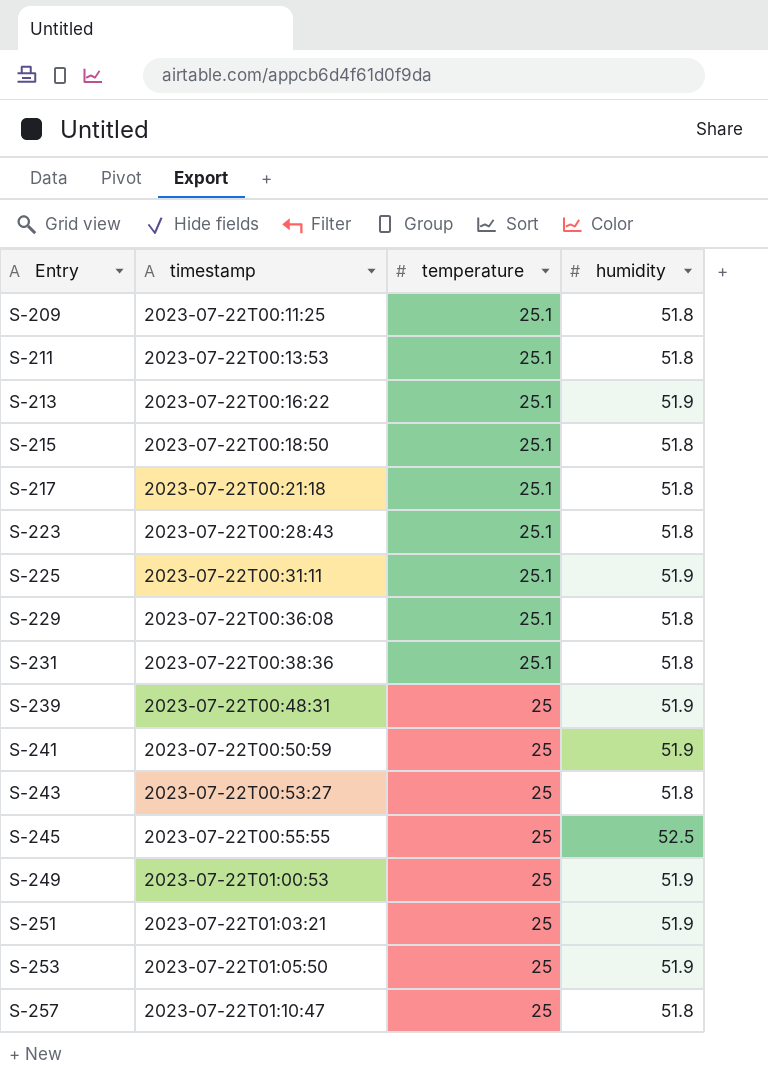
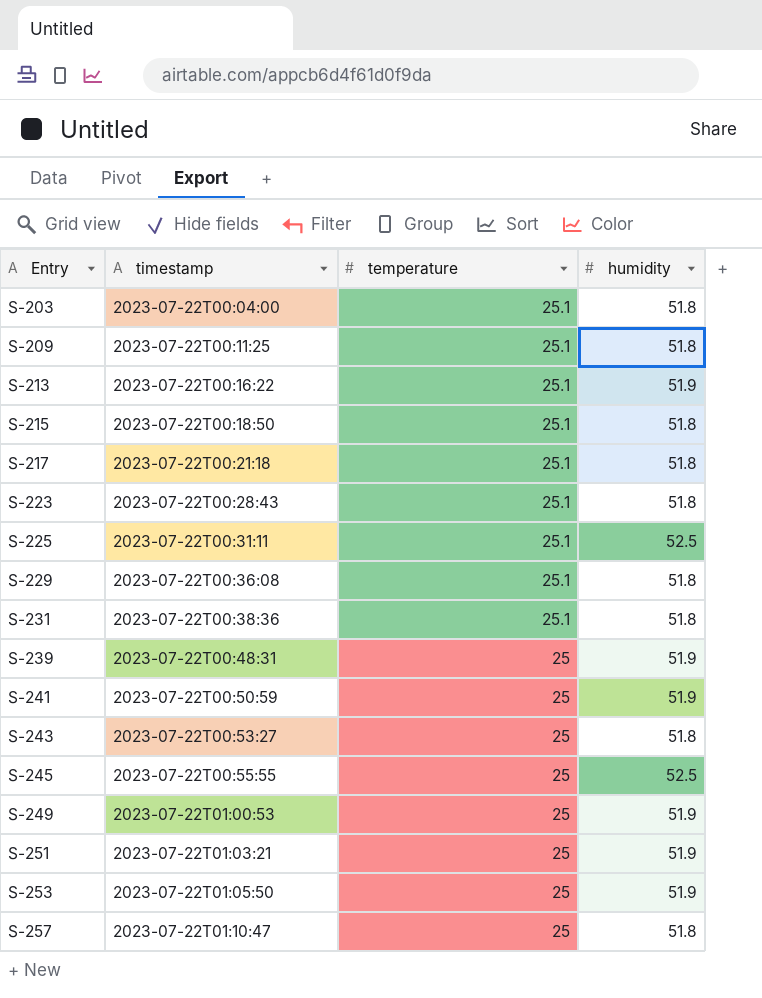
row S-211: 2023-07-22T00:13:53 | 25.1 | 51.8 -> none
row S-203: none -> 2023-07-22T00:04:00 | 25.1 | 51.8
S-225 | humidity: 51.9 -> 52.5

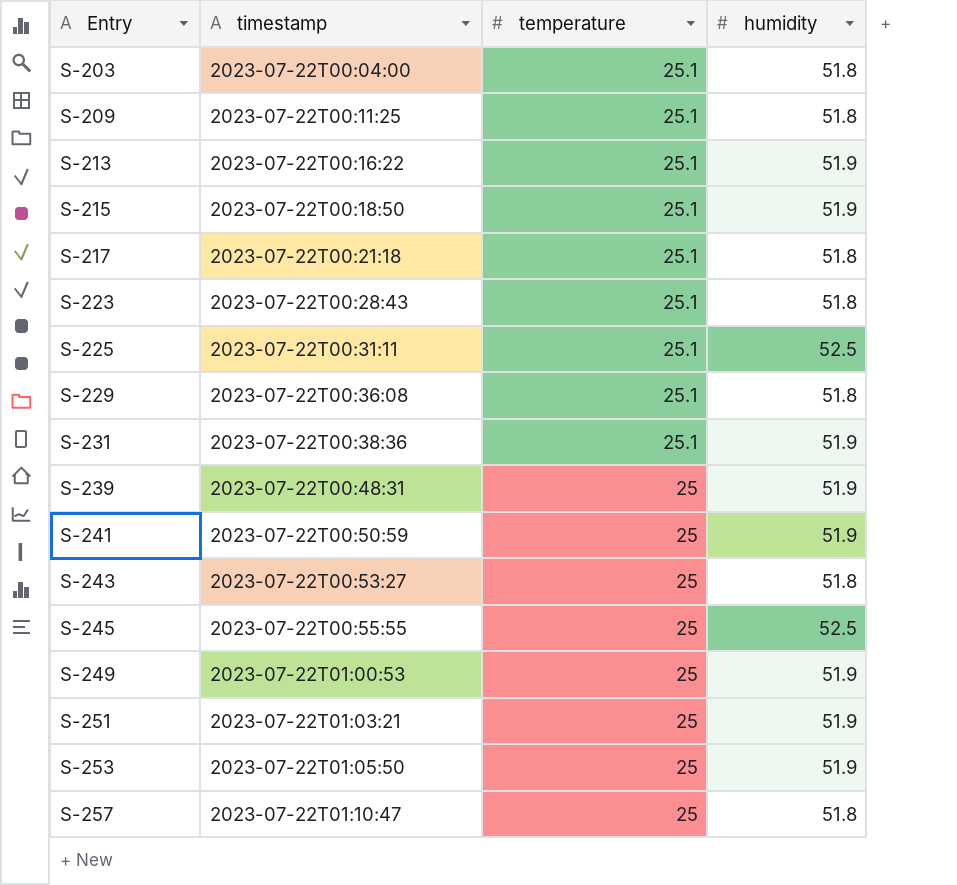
S-215 | humidity: 51.8 -> 51.9
S-231 | humidity: 51.8 -> 51.9

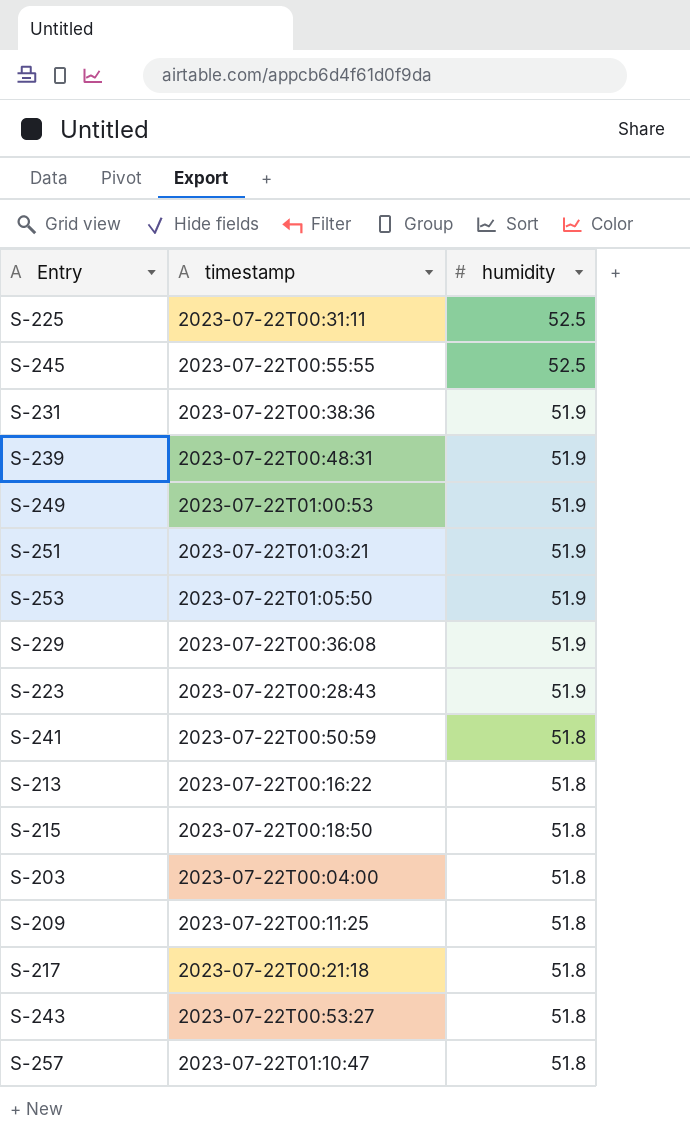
row order: Entry ascending -> humidity descending
column temperature | position: 3 -> none
S-229 | humidity: 51.8 -> 51.9
S-223 | humidity: 51.8 -> 51.9
S-241 | humidity: 51.9 -> 51.8
S-213 | humidity: 51.9 -> 51.8
S-215 | humidity: 51.9 -> 51.8

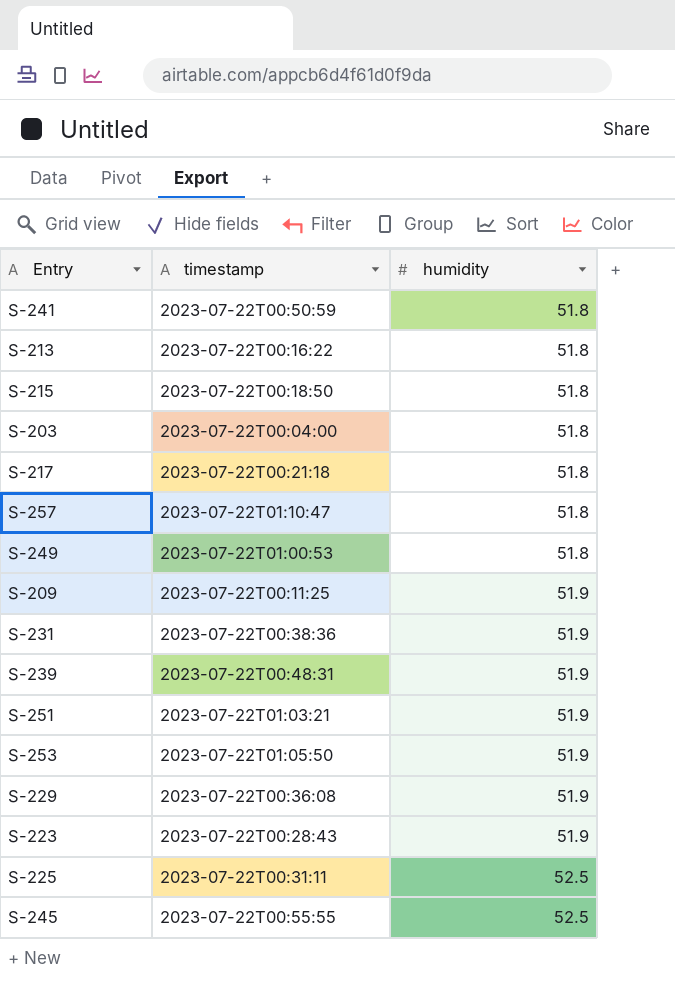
row order: humidity descending -> humidity ascending
row S-243: 2023-07-22T00:53:27 | 51.8 -> none
S-249 | humidity: 51.9 -> 51.8
S-209 | humidity: 51.8 -> 51.9

